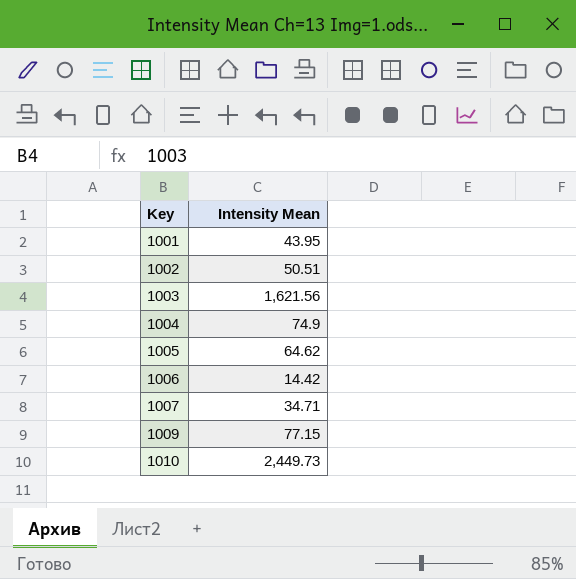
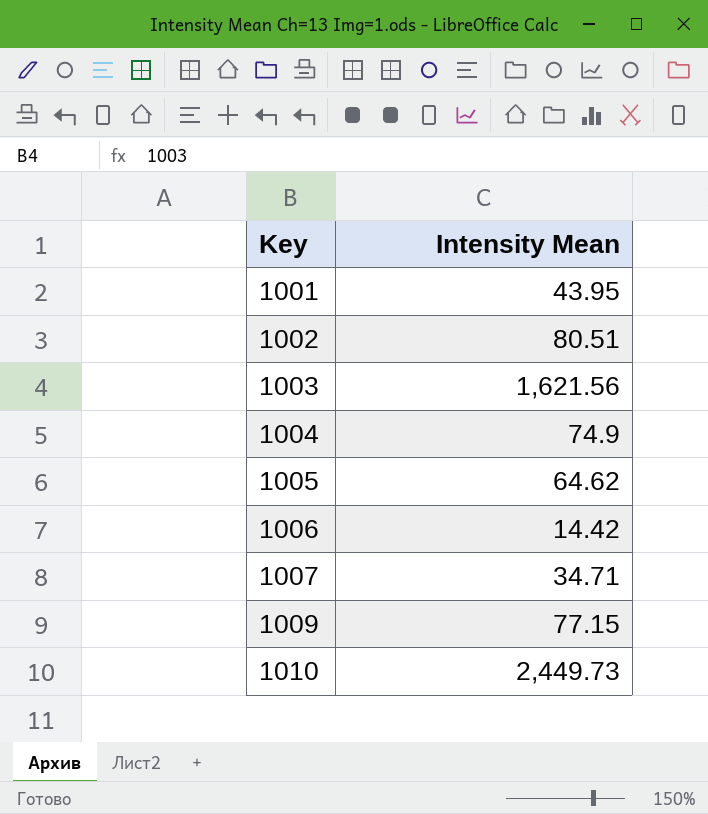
1002 | Intensity Mean: 50.51 -> 80.51

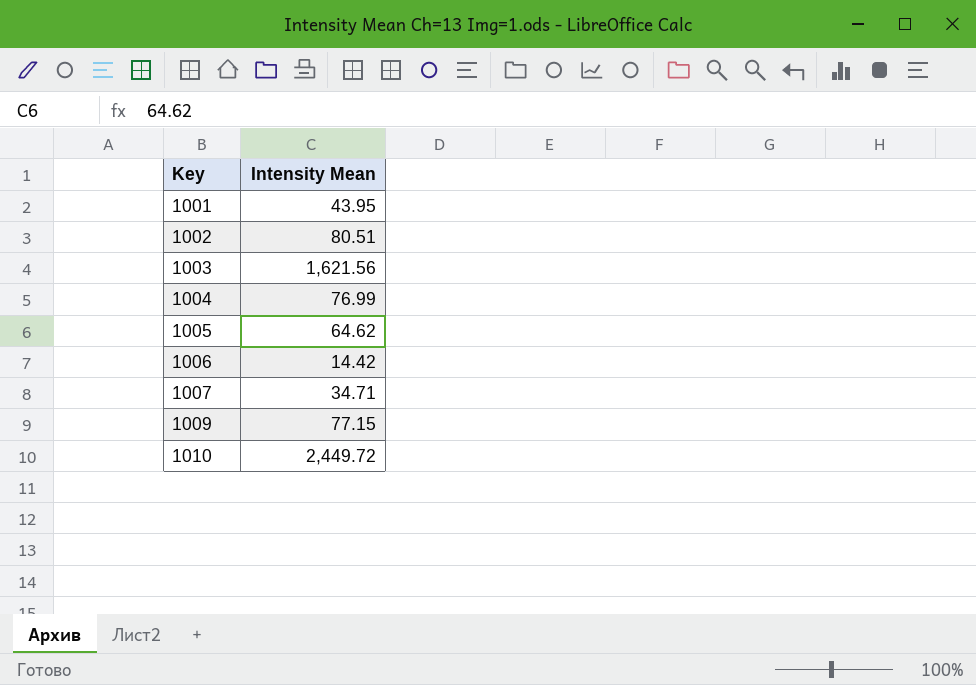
1004 | Intensity Mean: 74.9 -> 76.99
1010 | Intensity Mean: 2,449.73 -> 2,449.72

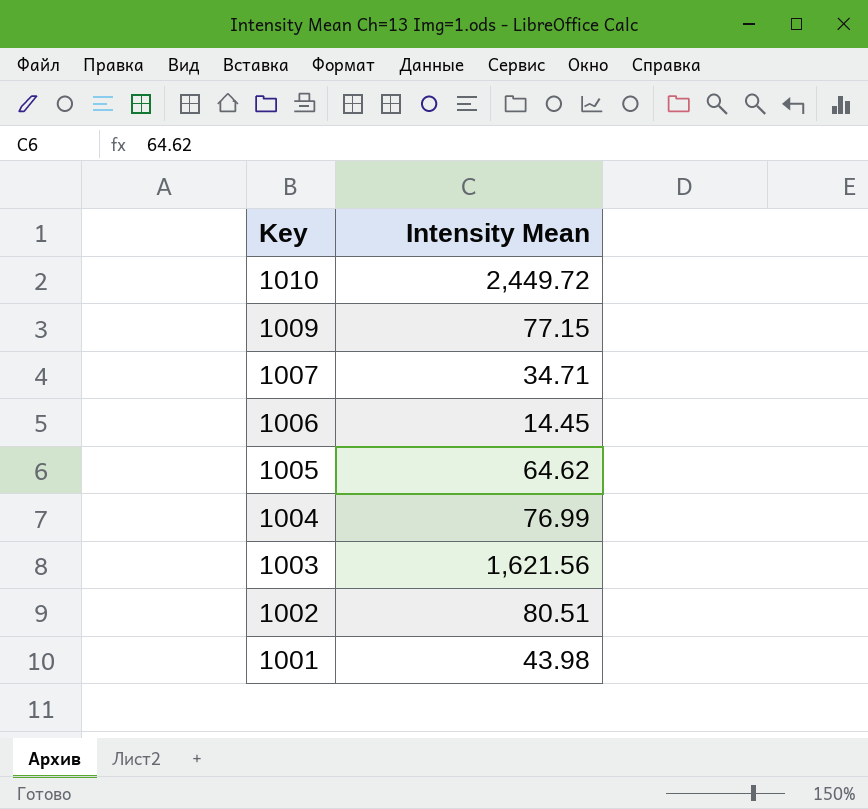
row order: Key ascending -> Key descending
1006 | Intensity Mean: 14.42 -> 14.45
1001 | Intensity Mean: 43.95 -> 43.98

